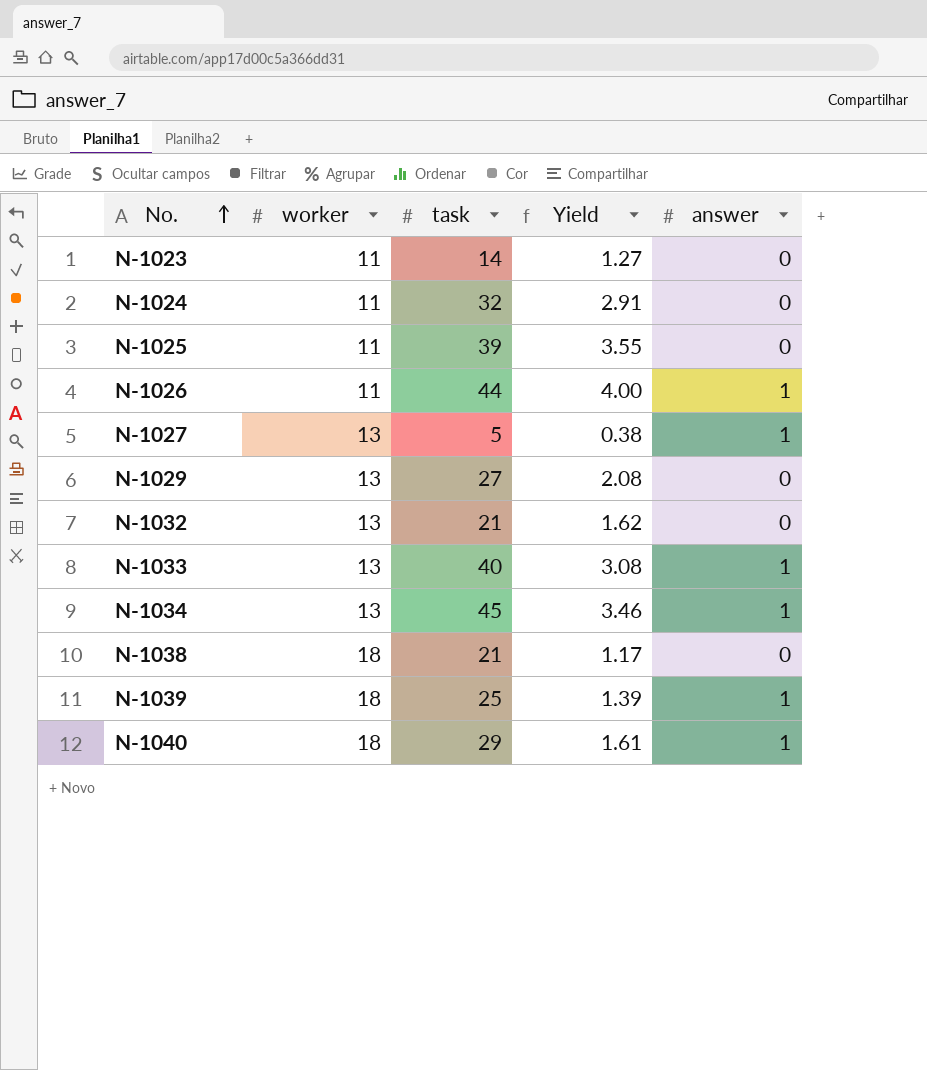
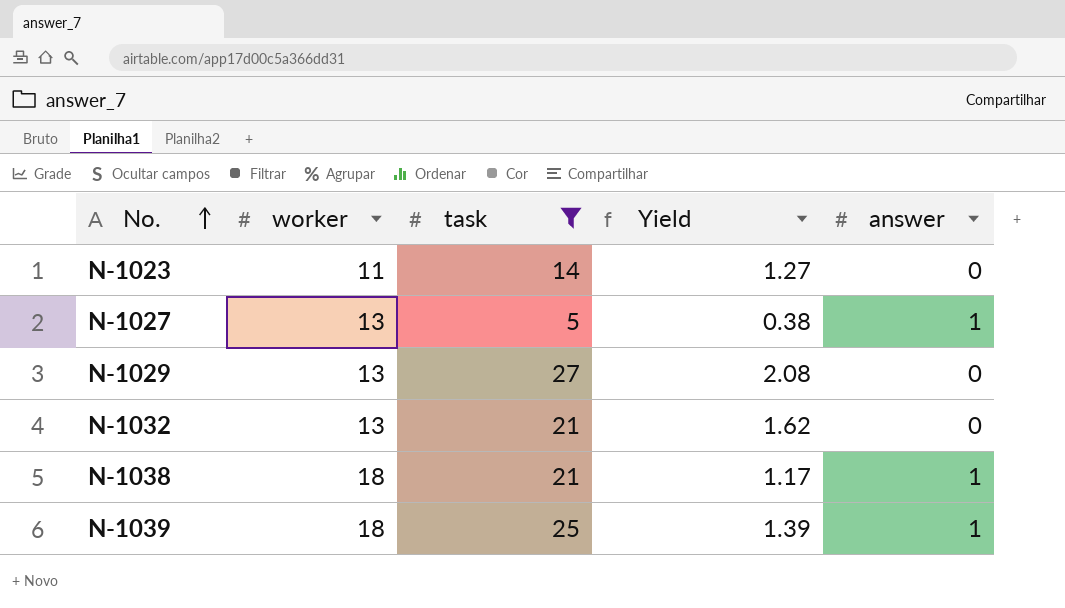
filter: none -> task <= 27
N-1038 | answer: 0 -> 1

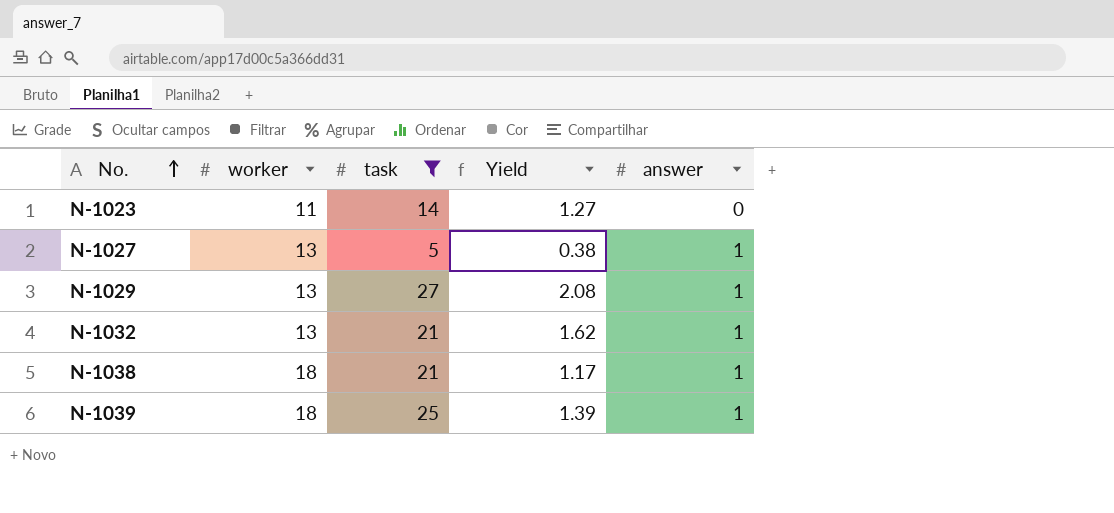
N-1029 | answer: 0 -> 1
N-1032 | answer: 0 -> 1

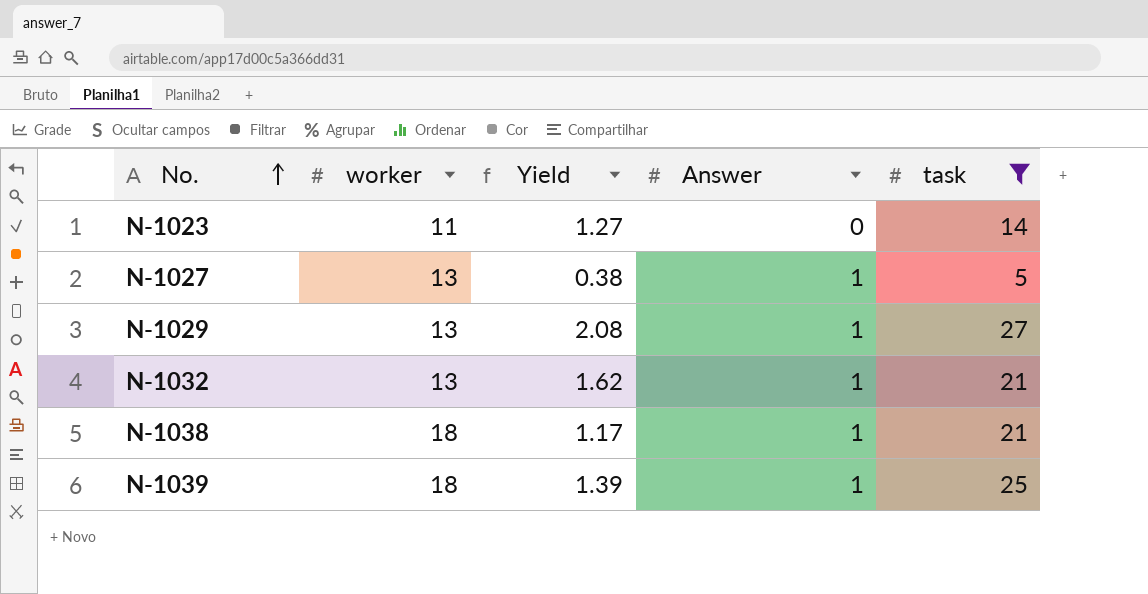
column name: answer -> Answer
column task | position: 3 -> 5

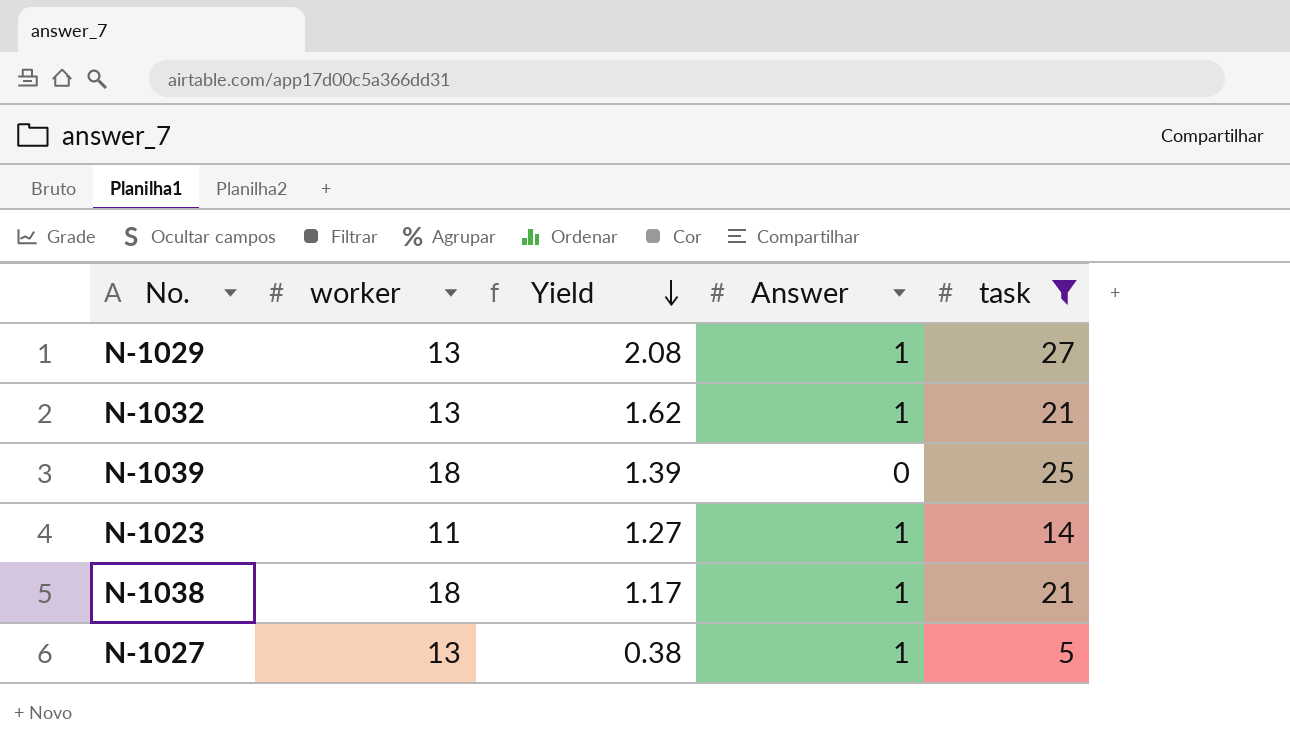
row order: No. ascending -> Yield descending
N-1039 | Answer: 1 -> 0
N-1023 | Answer: 0 -> 1

